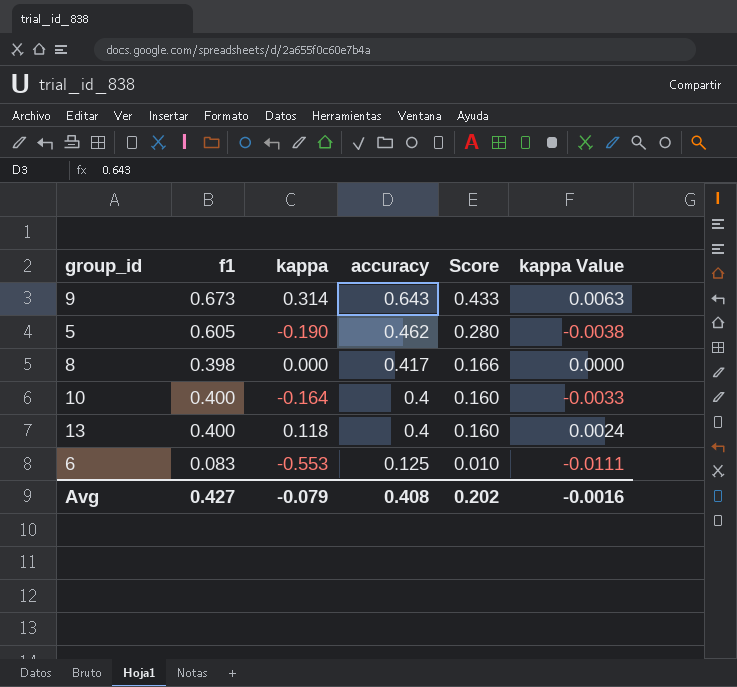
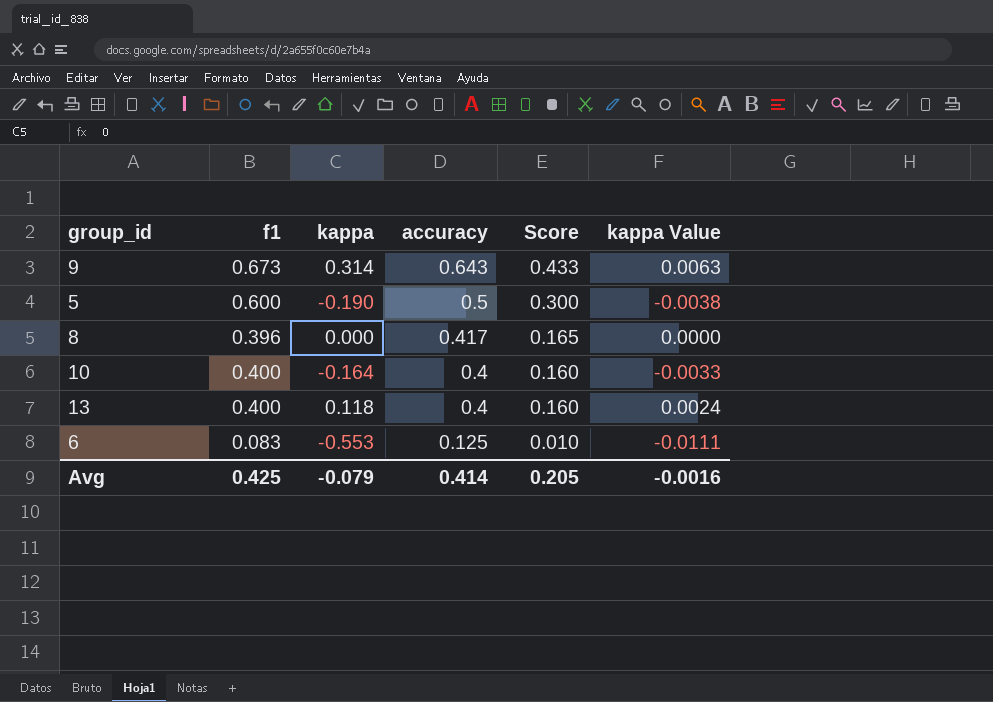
5 | f1: 0.605 -> 0.600
5 | accuracy: 0.462 -> 0.5
5 | Score: 0.280 -> 0.300
8 | f1: 0.398 -> 0.396
8 | Score: 0.166 -> 0.165
Avg | f1: 0.427 -> 0.425
Avg | accuracy: 0.408 -> 0.414
Avg | Score: 0.202 -> 0.205

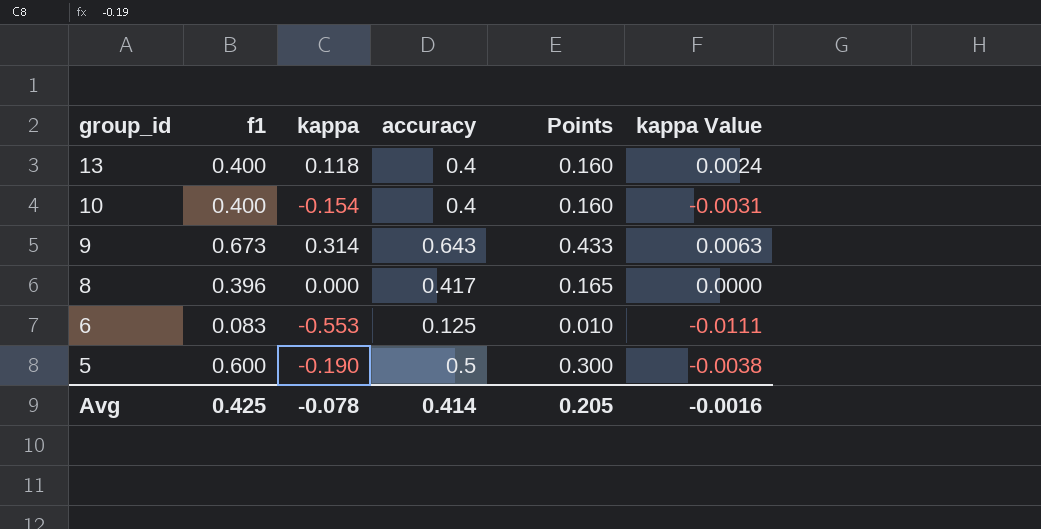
row order: accuracy descending -> group_id descending
column name: Score -> Points
10 | kappa: -0.164 -> -0.154
10 | kappa Value: -0.0033 -> -0.0031
Avg | kappa: -0.079 -> -0.078

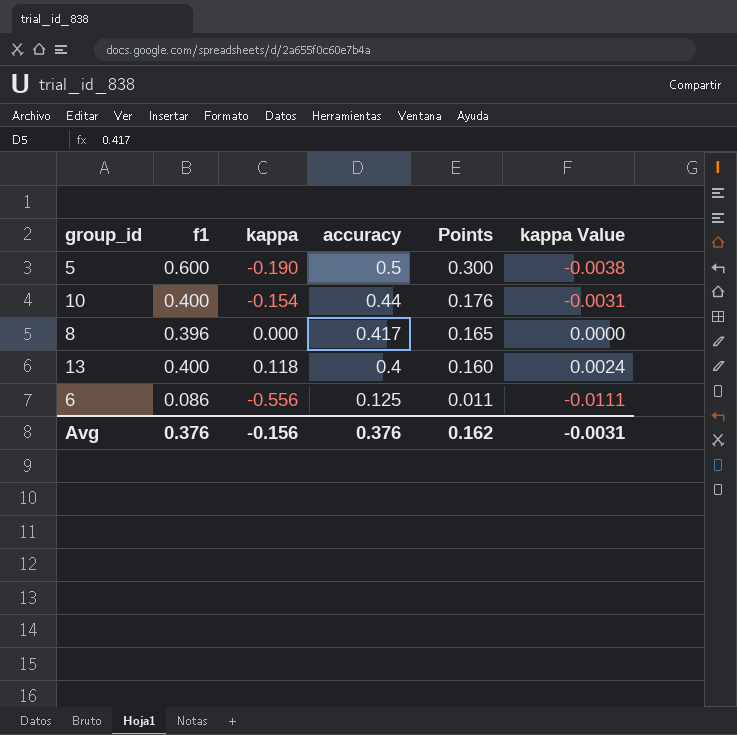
row order: group_id descending -> accuracy descending
row 9: 0.673 | 0.314 | 0.643 | 0.433 | 0.0063 -> none
10 | accuracy: 0.4 -> 0.44
10 | Points: 0.160 -> 0.176
6 | f1: 0.083 -> 0.086
6 | kappa: -0.553 -> -0.556
6 | Points: 0.010 -> 0.011
Avg | f1: 0.425 -> 0.376
Avg | kappa: -0.078 -> -0.156
Avg | accuracy: 0.414 -> 0.376
Avg | Points: 0.205 -> 0.162
Avg | kappa Value: -0.0016 -> -0.0031

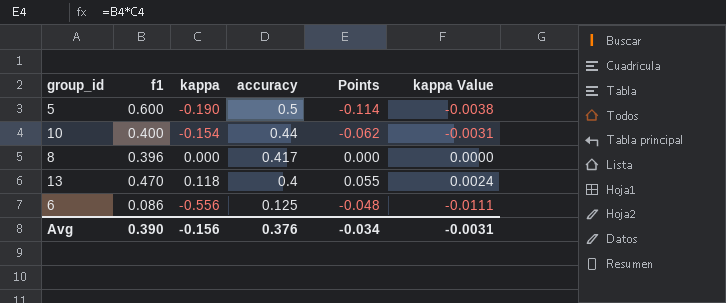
column Points | formula: [f1] * [accuracy] -> [f1] * [kappa]
13 | f1: 0.400 -> 0.470
Avg | f1: 0.376 -> 0.390
Avg | Points: 0.162 -> -0.034

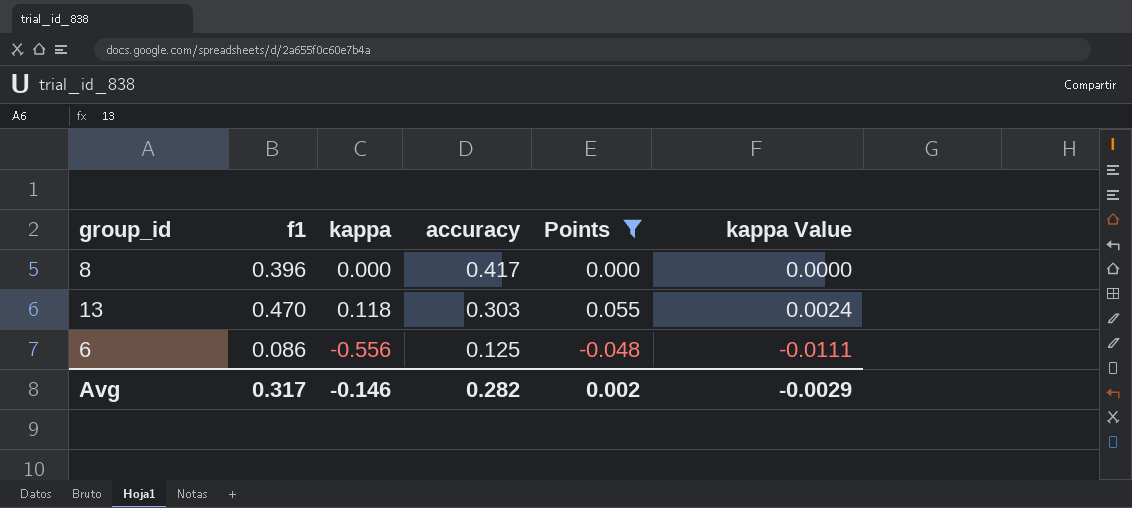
filter: none -> Points >= -0.048
13 | accuracy: 0.4 -> 0.303
Avg | f1: 0.390 -> 0.317
Avg | kappa: -0.156 -> -0.146
Avg | accuracy: 0.376 -> 0.282
Avg | Points: -0.034 -> 0.002
Avg | kappa Value: -0.0031 -> -0.0029

